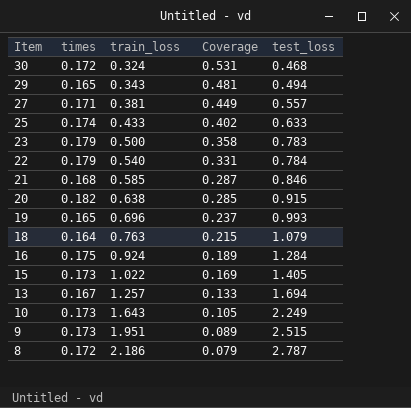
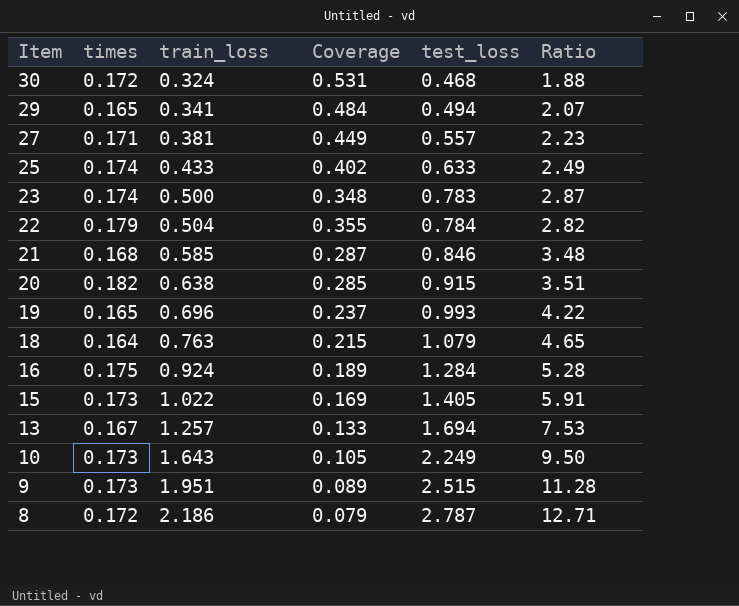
column Ratio | formula: none -> [train_loss] / [times]
29 | train_loss: 0.343 -> 0.341
29 | Coverage: 0.481 -> 0.484
23 | times: 0.179 -> 0.174
23 | Coverage: 0.358 -> 0.348
22 | train_loss: 0.540 -> 0.504
22 | Coverage: 0.331 -> 0.355

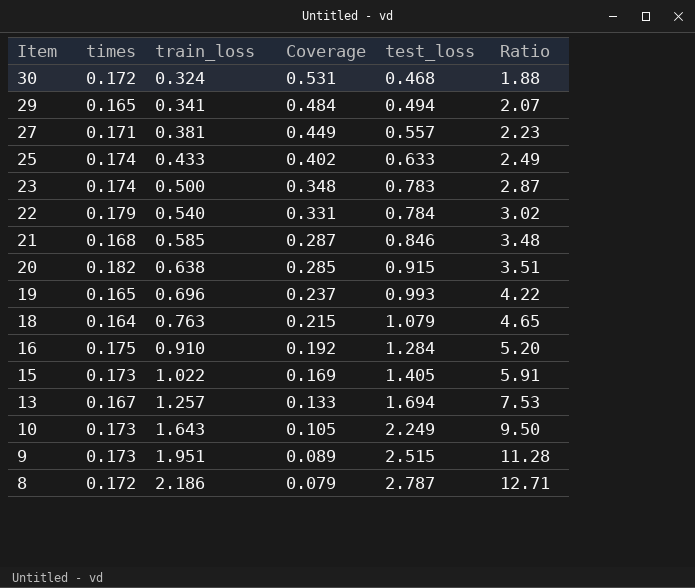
22 | train_loss: 0.504 -> 0.540
22 | Coverage: 0.355 -> 0.331
22 | Ratio: 2.82 -> 3.02
16 | train_loss: 0.924 -> 0.910
16 | Coverage: 0.189 -> 0.192
16 | Ratio: 5.28 -> 5.20

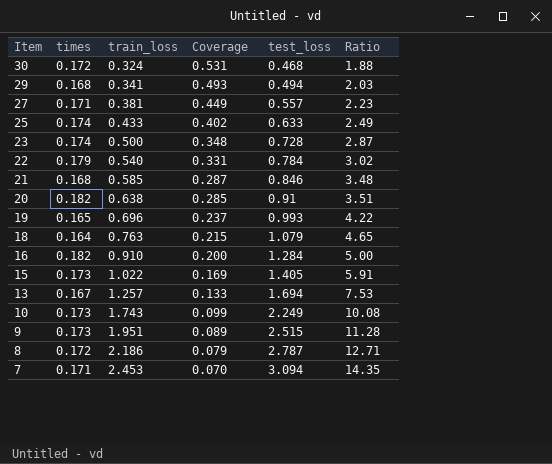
29 | times: 0.165 -> 0.168
29 | Coverage: 0.484 -> 0.493
29 | Ratio: 2.07 -> 2.03
23 | test_loss: 0.783 -> 0.728
20 | test_loss: 0.915 -> 0.91
16 | times: 0.175 -> 0.182
16 | Coverage: 0.192 -> 0.200
16 | Ratio: 5.20 -> 5.00
10 | train_loss: 1.643 -> 1.743
10 | Coverage: 0.105 -> 0.099
10 | Ratio: 9.50 -> 10.08
row 7: none -> 0.171 | 2.453 | 0.070 | 3.094 | 14.35

